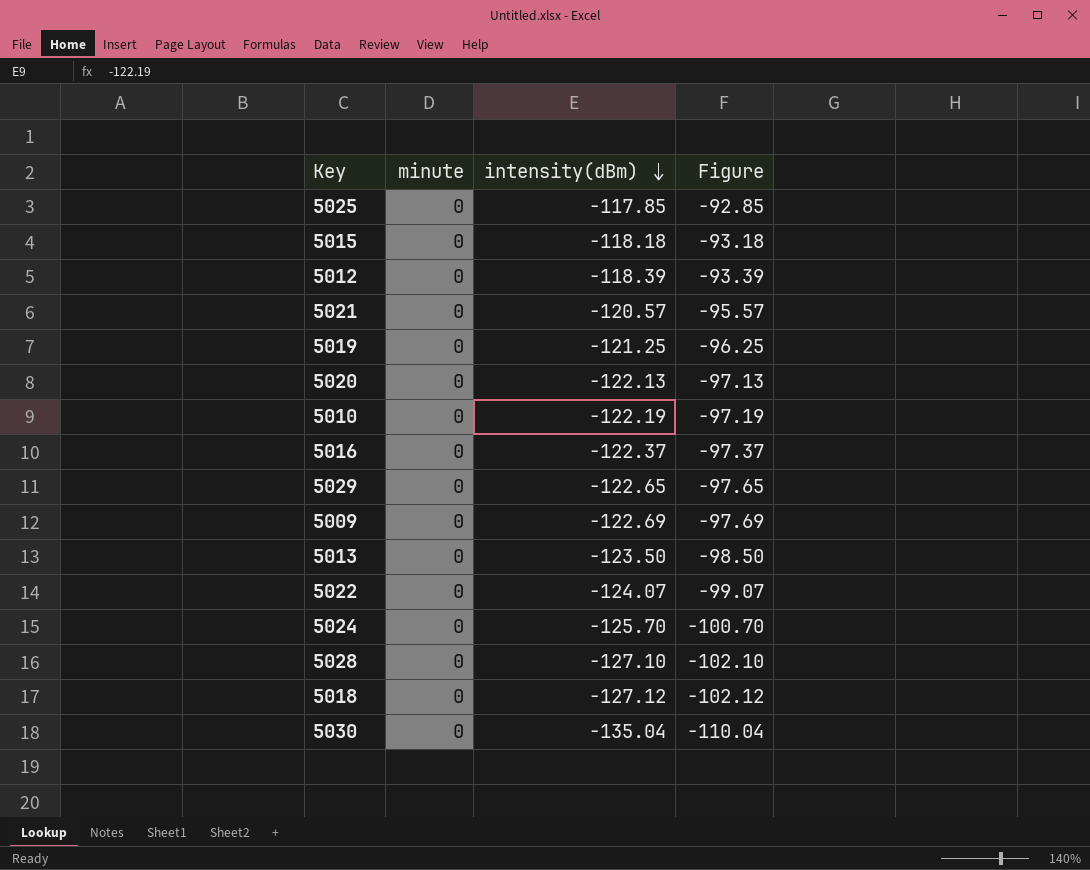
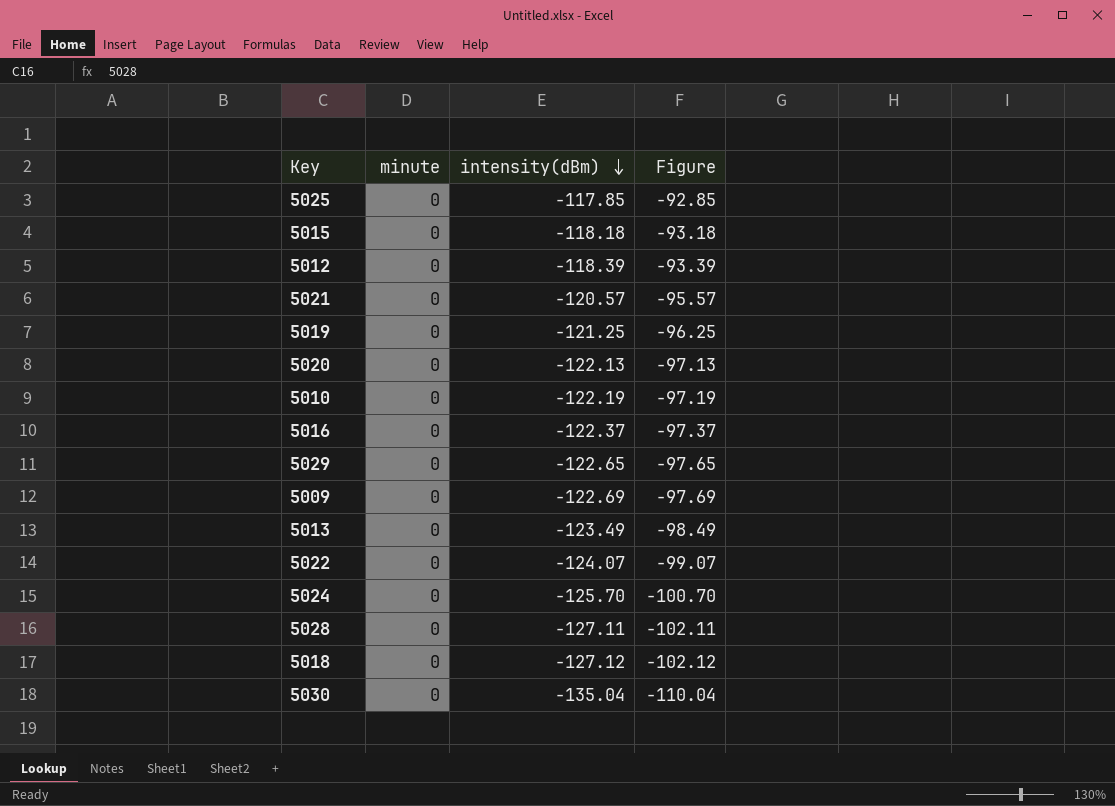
5013 | intensity(dBm): -123.50 -> -123.49
5013 | Figure: -98.50 -> -98.49
5028 | intensity(dBm): -127.10 -> -127.11
5028 | Figure: -102.10 -> -102.11

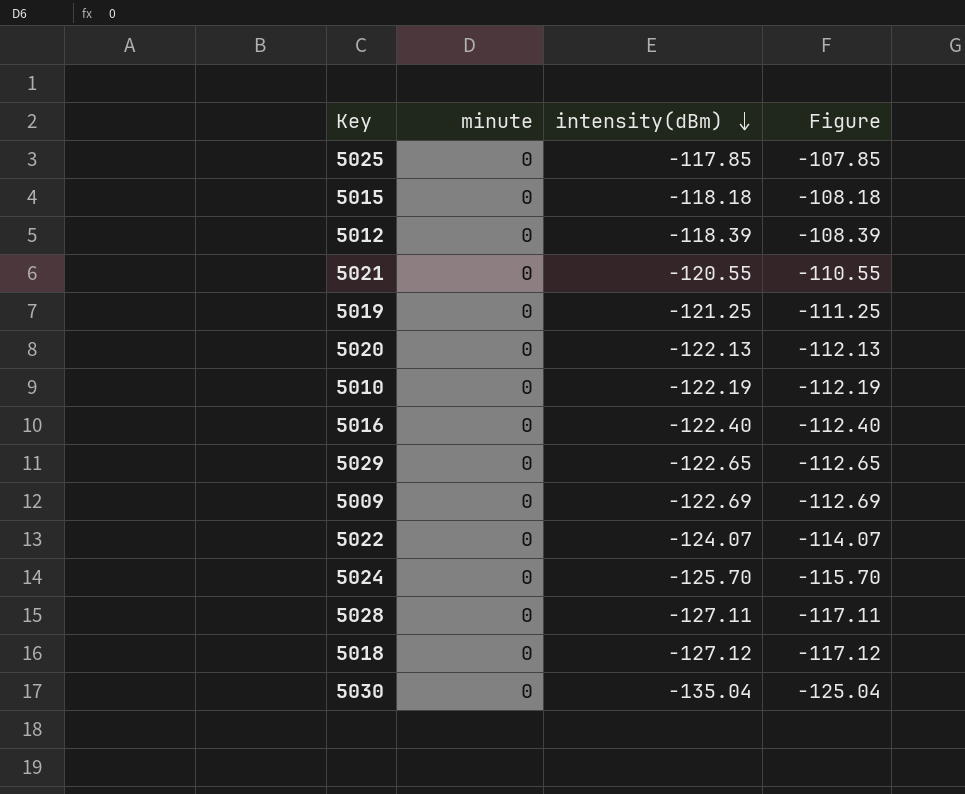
column Figure | formula: [intensity(dBm)] + 25 -> [intensity(dBm)] + 10
row 5013: 0 | -123.49 | -98.49 -> none
5021 | intensity(dBm): -120.57 -> -120.55
5016 | intensity(dBm): -122.37 -> -122.40

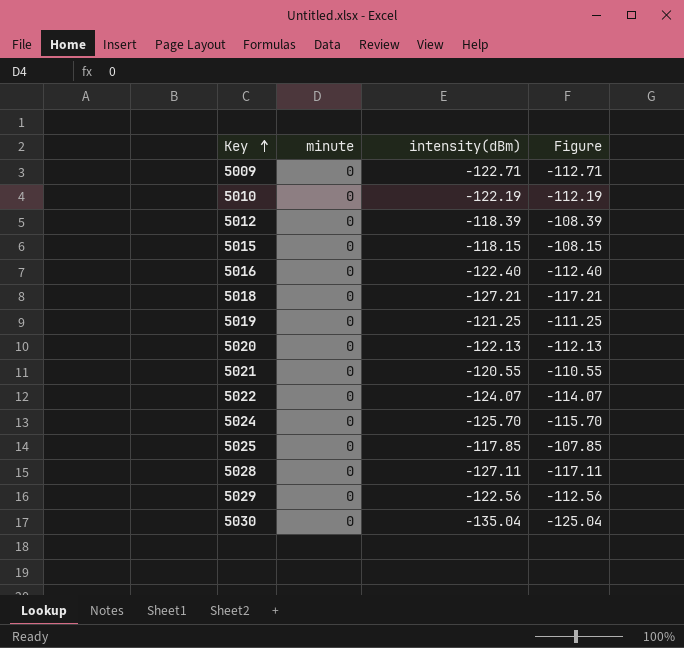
row order: intensity(dBm) descending -> Key ascending
5009 | intensity(dBm): -122.69 -> -122.71
5009 | Figure: -112.69 -> -112.71
5015 | intensity(dBm): -118.18 -> -118.15
5015 | Figure: -108.18 -> -108.15
5018 | intensity(dBm): -127.12 -> -127.21
5018 | Figure: -117.12 -> -117.21
5029 | intensity(dBm): -122.65 -> -122.56
5029 | Figure: -112.65 -> -112.56

